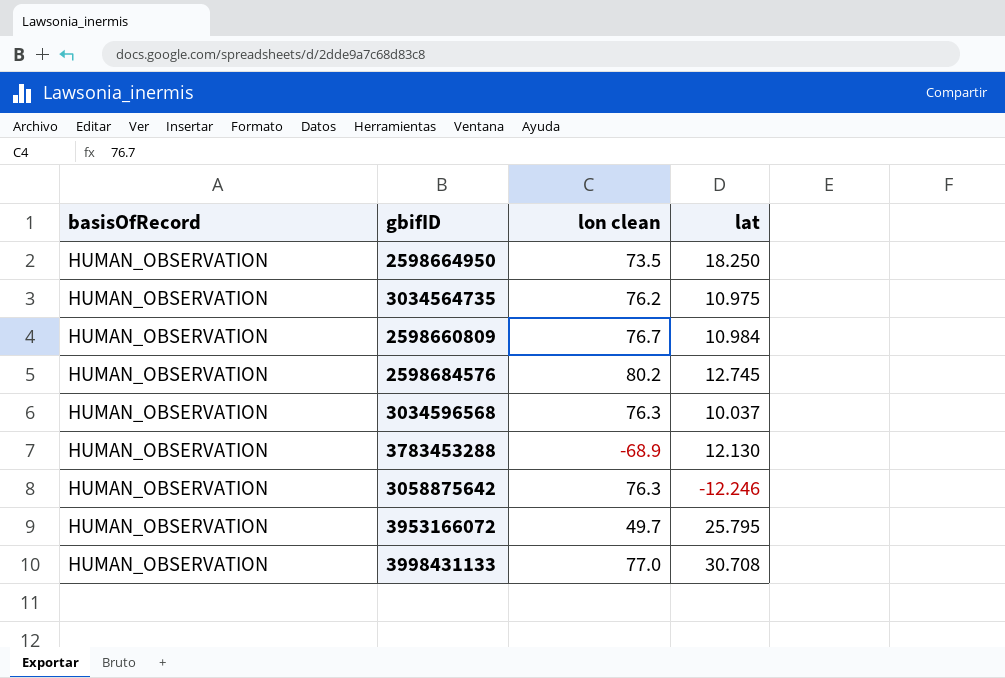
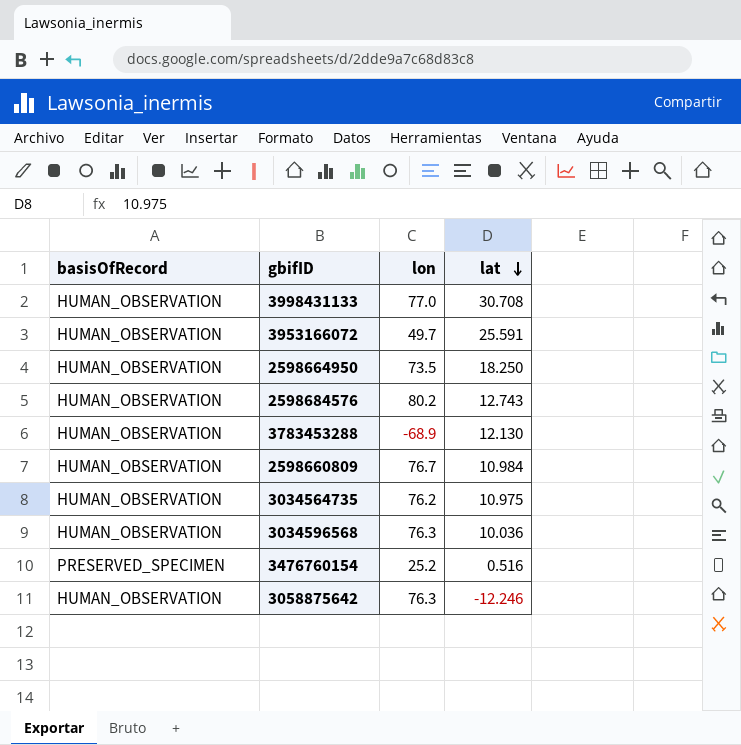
row order: none -> lat descending
column name: lon clean -> lon
3953166072 | lat: 25.795 -> 25.591
2598684576 | lat: 12.745 -> 12.743
3034596568 | lat: 10.037 -> 10.036
row 3476760154: none -> PRESERVED_SPECIMEN | 25.2 | 0.516

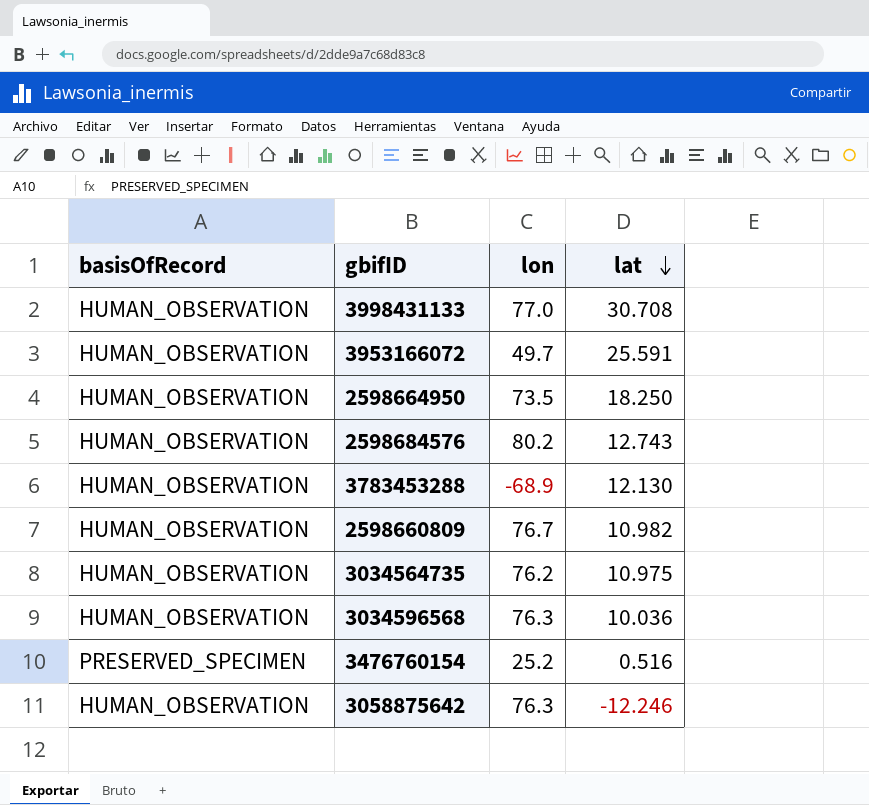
2598660809 | lat: 10.984 -> 10.982

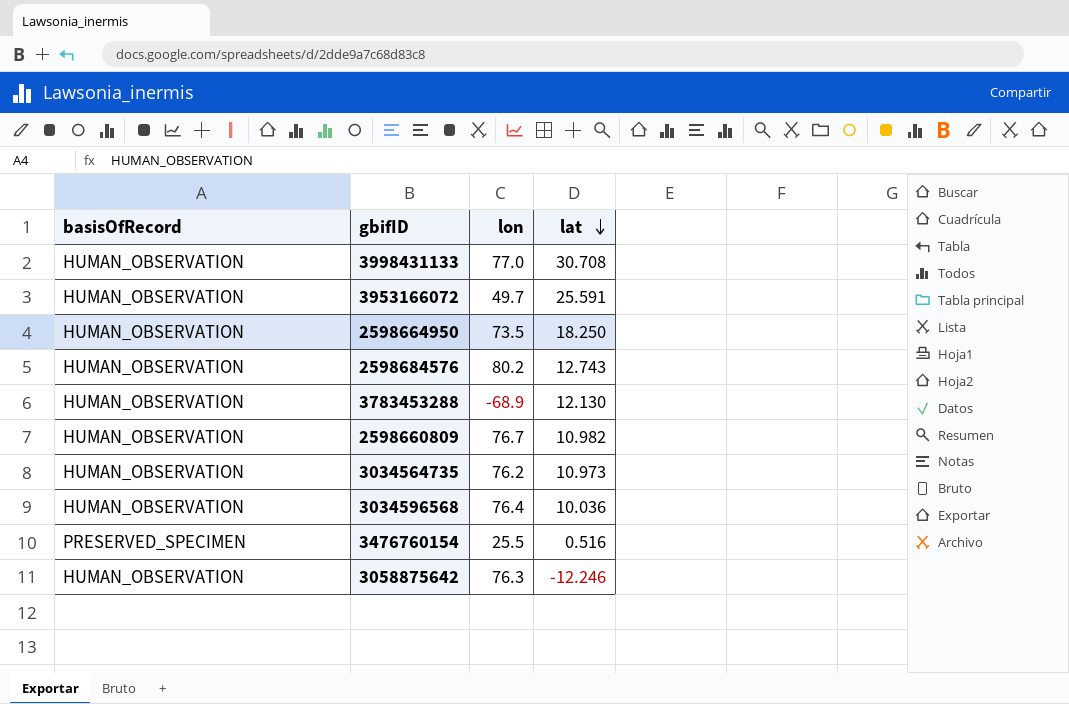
3034564735 | lat: 10.975 -> 10.973
3034596568 | lon: 76.3 -> 76.4
3476760154 | lon: 25.2 -> 25.5

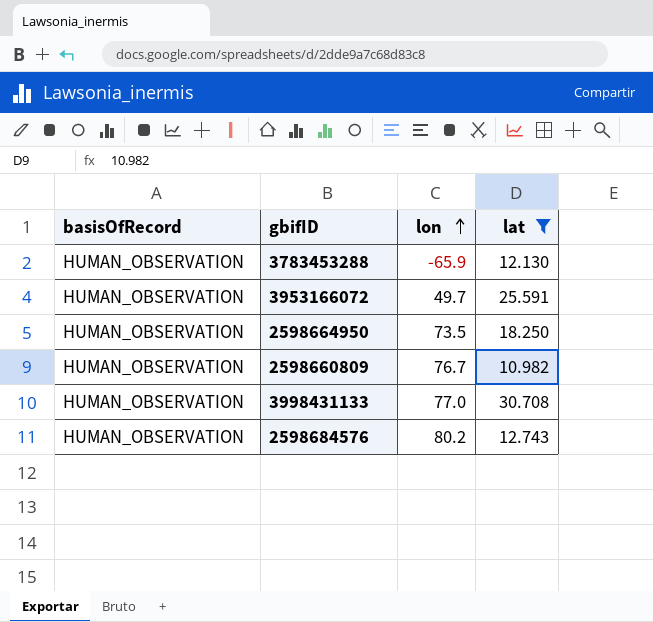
filter: none -> lat >= 10.982
row order: lat descending -> lon ascending
3783453288 | lon: -68.9 -> -65.9

